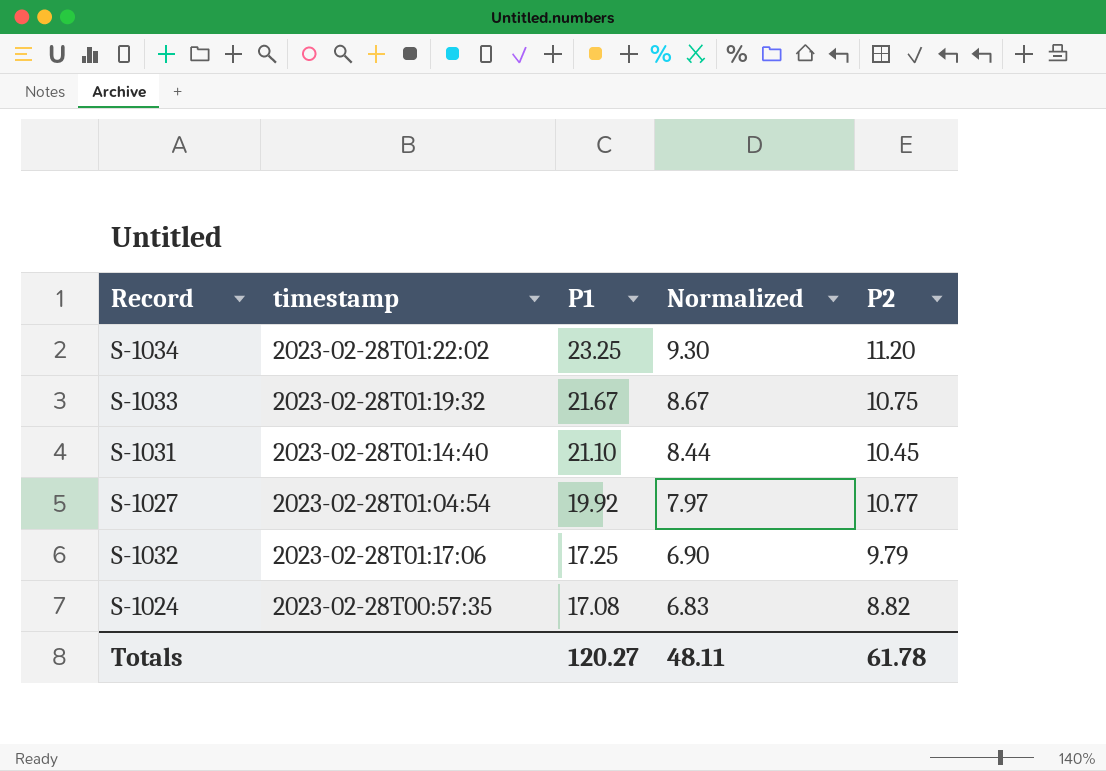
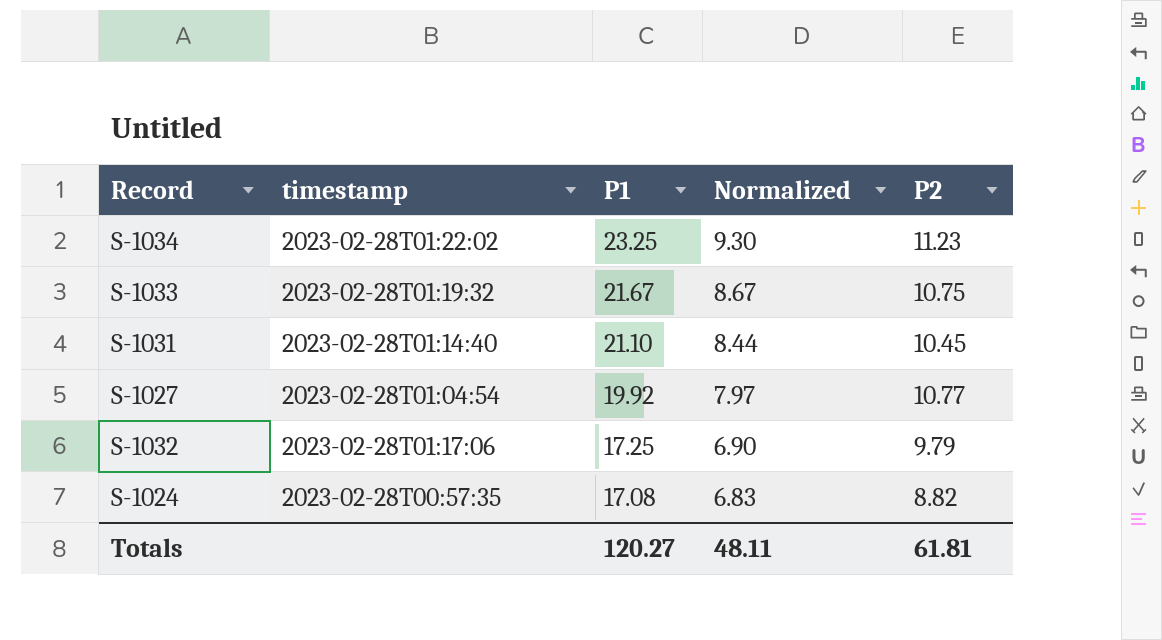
S-1034 | P2: 11.20 -> 11.23
Totals | P2: 61.78 -> 61.81

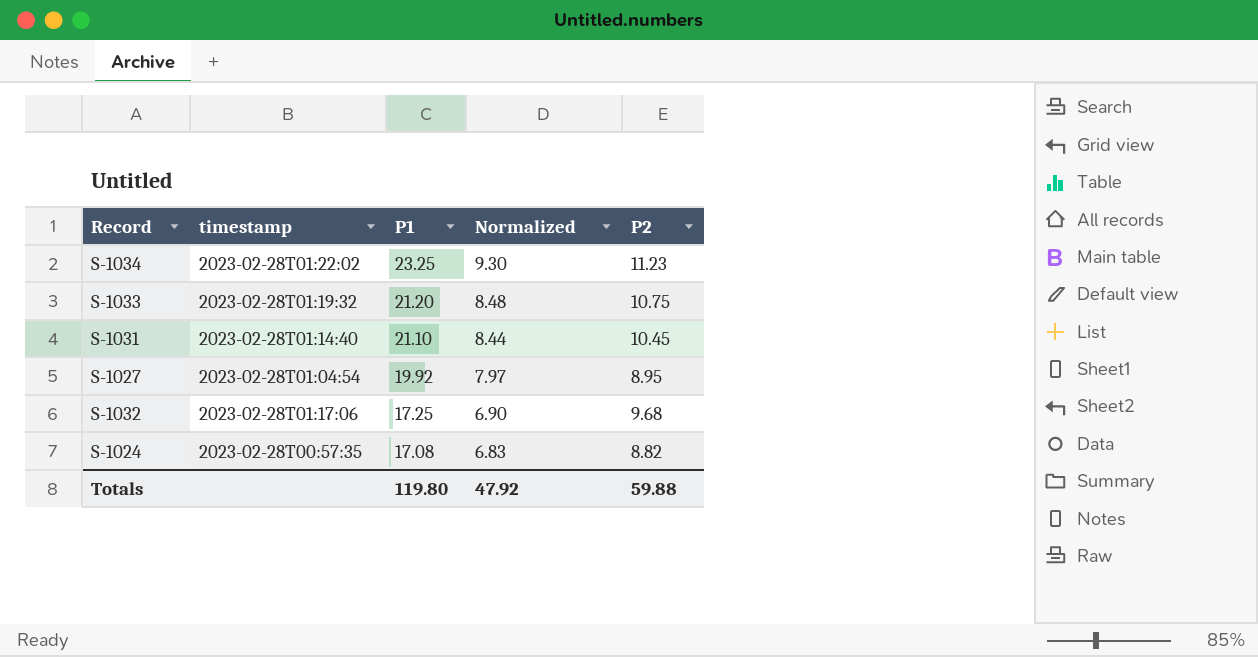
S-1033 | P1: 21.67 -> 21.20
S-1033 | Normalized: 8.67 -> 8.48
S-1027 | P2: 10.77 -> 8.95
S-1032 | P2: 9.79 -> 9.68
Totals | P1: 120.27 -> 119.80
Totals | Normalized: 48.11 -> 47.92
Totals | P2: 61.81 -> 59.88

